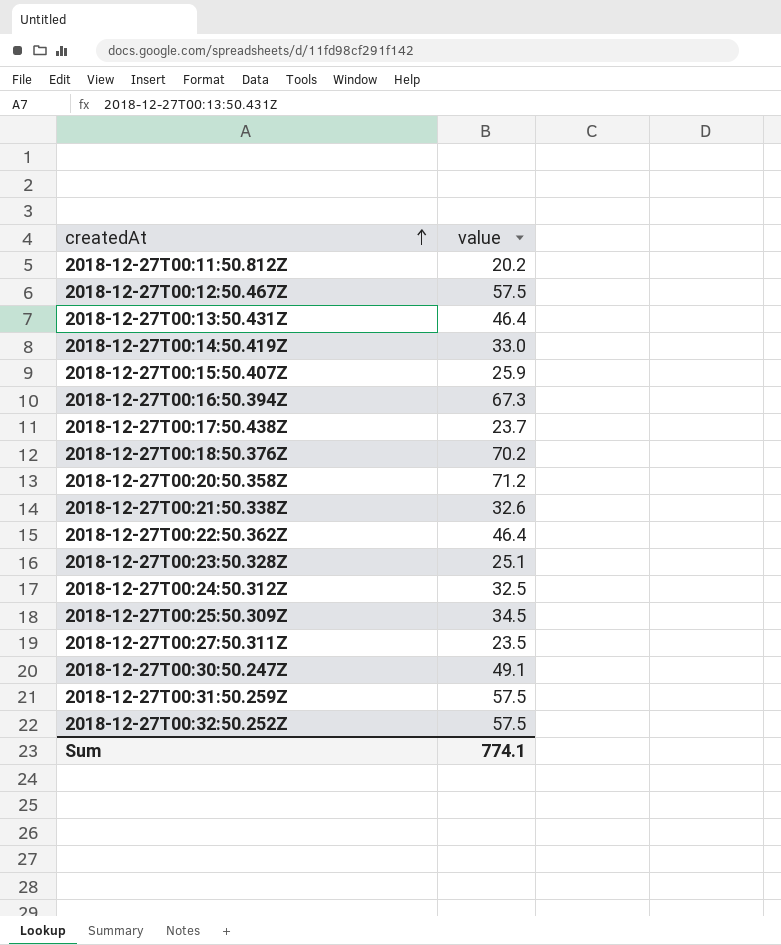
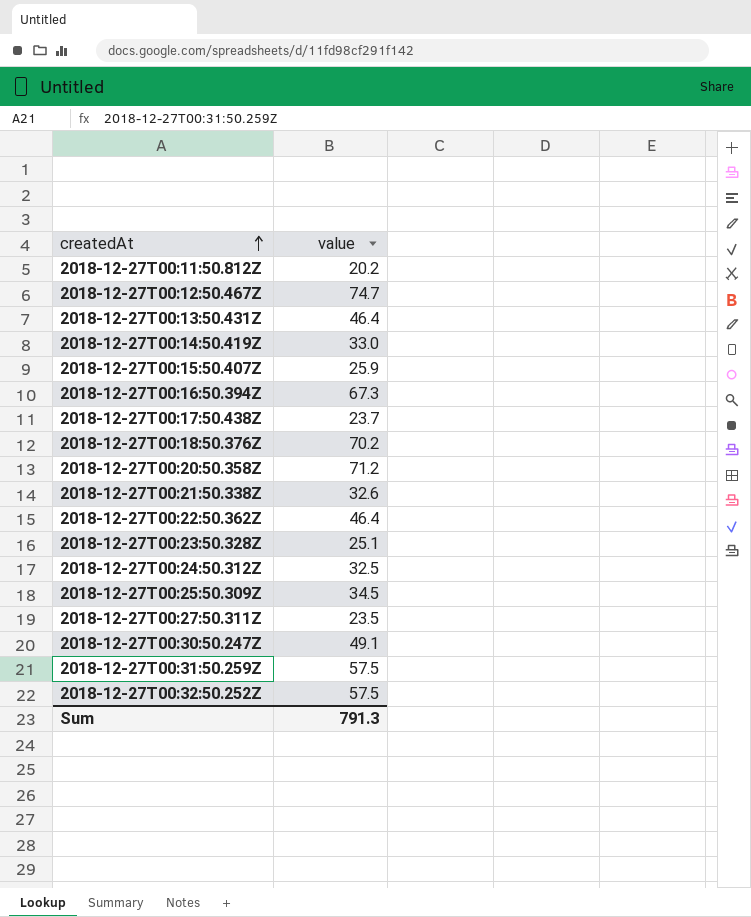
2018-12-27T00:12:50.467Z | value: 57.5 -> 74.7
Sum | value: 774.1 -> 791.3

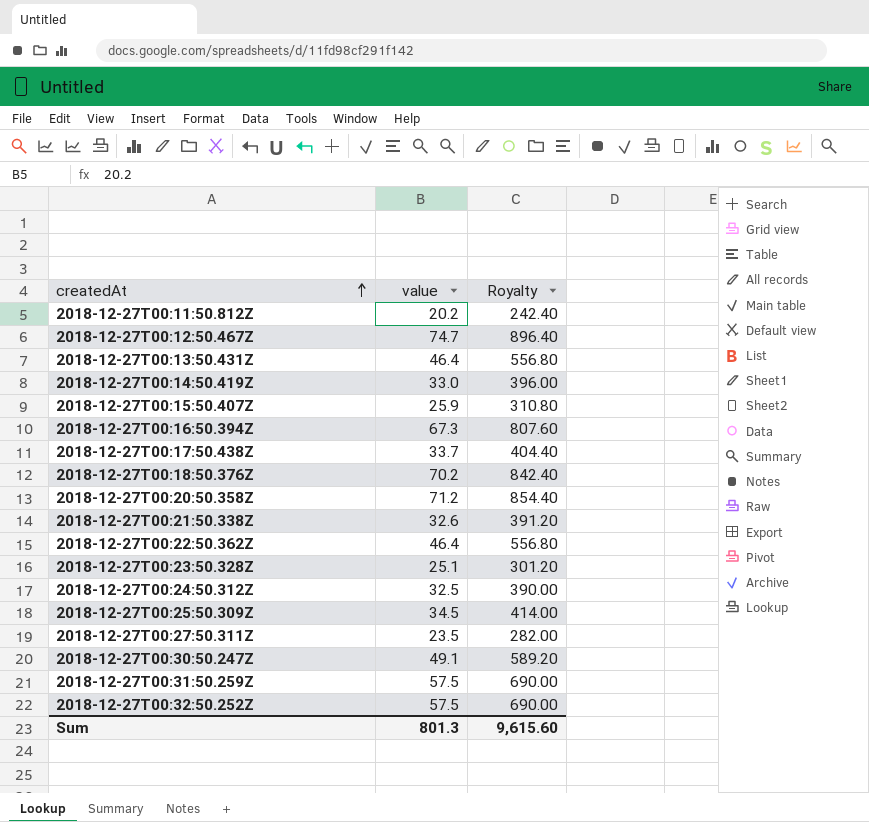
column Royalty | formula: none -> [value] * 12
2018-12-27T00:17:50.438Z | value: 23.7 -> 33.7
Sum | value: 791.3 -> 801.3

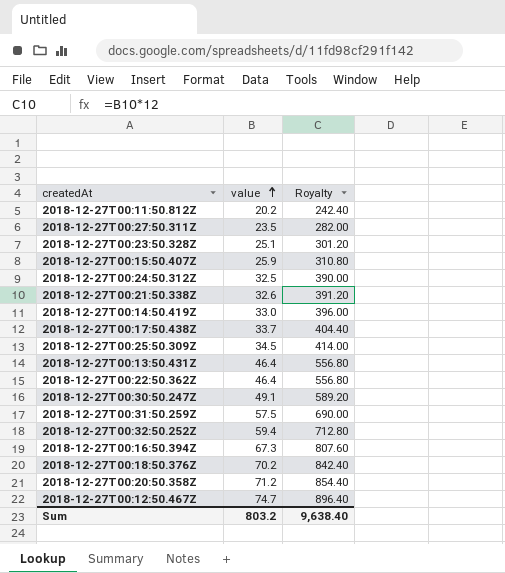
row order: createdAt ascending -> value ascending
2018-12-27T00:32:50.252Z | value: 57.5 -> 59.4
2018-12-27T00:32:50.252Z | Royalty: 690.00 -> 712.80
Sum | value: 801.3 -> 803.2
Sum | Royalty: 9,615.60 -> 9,638.40

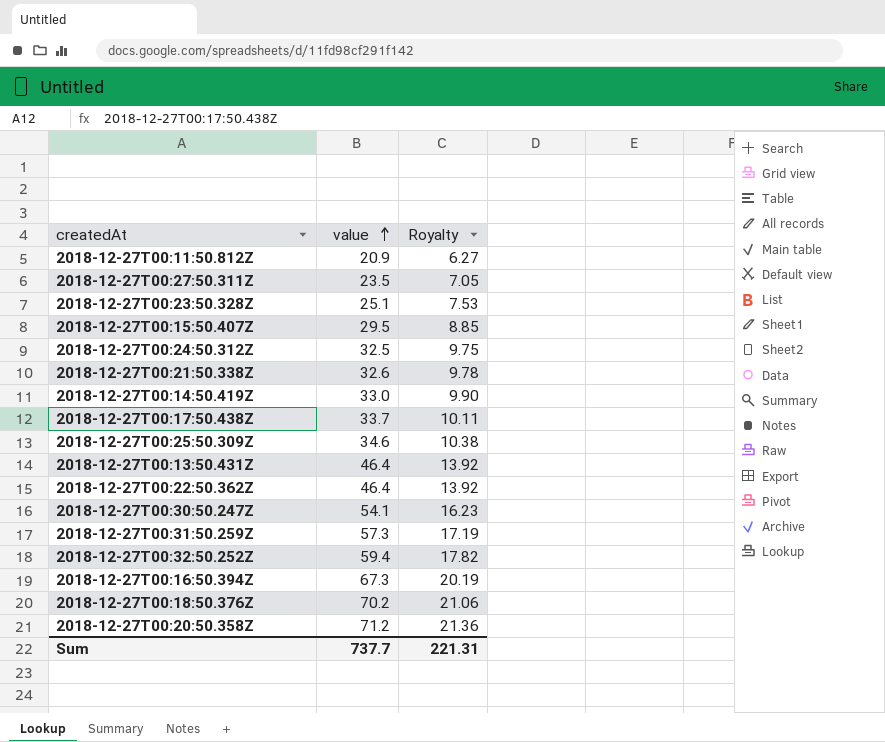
column Royalty | formula: [value] * 12 -> [value] * 0.3
row 2018-12-27T00:12:50.467Z: 74.7 | 896.40 -> none
2018-12-27T00:11:50.812Z | value: 20.2 -> 20.9
2018-12-27T00:15:50.407Z | value: 25.9 -> 29.5
2018-12-27T00:25:50.309Z | value: 34.5 -> 34.6
2018-12-27T00:30:50.247Z | value: 49.1 -> 54.1
2018-12-27T00:31:50.259Z | value: 57.5 -> 57.3
Sum | value: 803.2 -> 737.7
Sum | Royalty: 9,638.40 -> 221.31

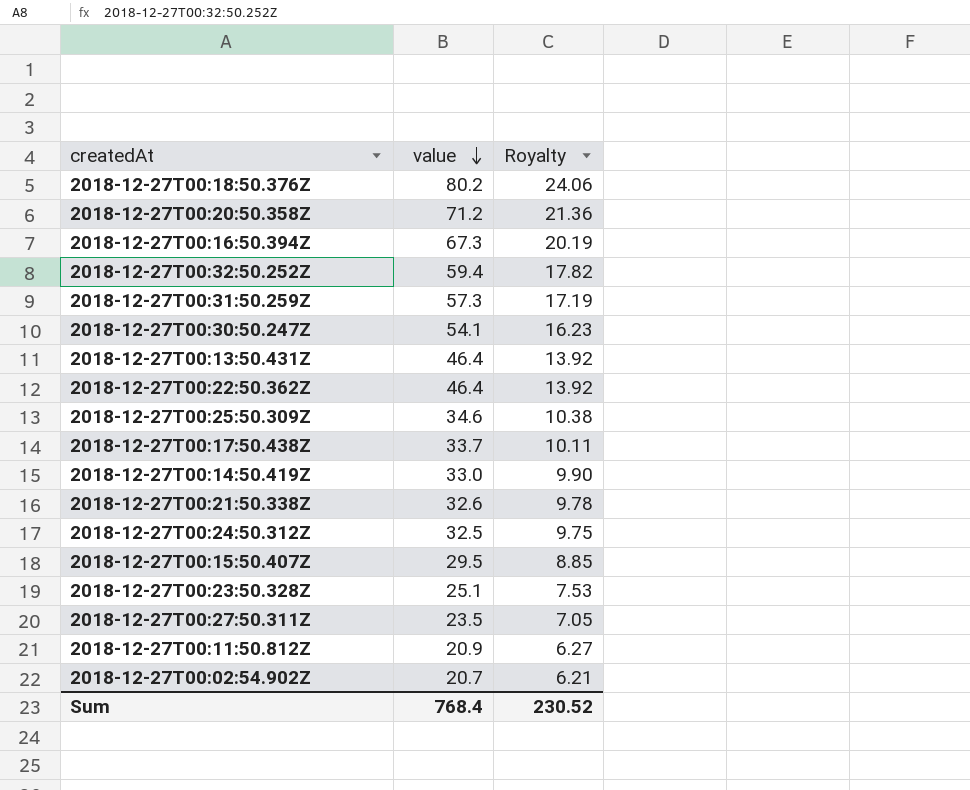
row order: value ascending -> value descending
2018-12-27T00:18:50.376Z | value: 70.2 -> 80.2
2018-12-27T00:18:50.376Z | Royalty: 21.06 -> 24.06
row 2018-12-27T00:02:54.902Z: none -> 20.7 | 6.21
Sum | value: 737.7 -> 768.4
Sum | Royalty: 221.31 -> 230.52

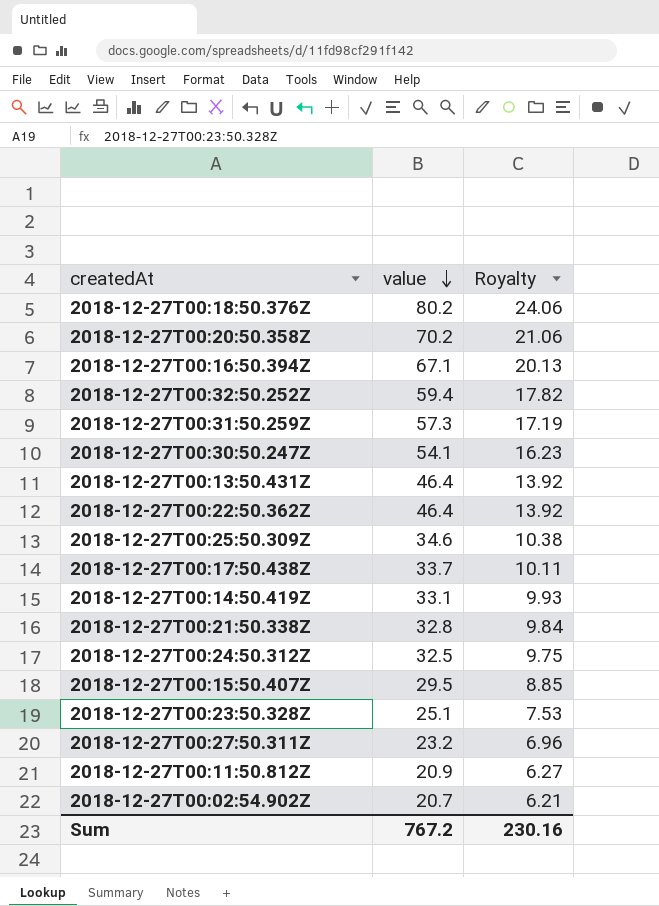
2018-12-27T00:20:50.358Z | value: 71.2 -> 70.2
2018-12-27T00:20:50.358Z | Royalty: 21.36 -> 21.06
2018-12-27T00:16:50.394Z | value: 67.3 -> 67.1
2018-12-27T00:16:50.394Z | Royalty: 20.19 -> 20.13
2018-12-27T00:14:50.419Z | value: 33.0 -> 33.1
2018-12-27T00:14:50.419Z | Royalty: 9.90 -> 9.93
2018-12-27T00:21:50.338Z | value: 32.6 -> 32.8
2018-12-27T00:21:50.338Z | Royalty: 9.78 -> 9.84
2018-12-27T00:27:50.311Z | value: 23.5 -> 23.2
2018-12-27T00:27:50.311Z | Royalty: 7.05 -> 6.96
Sum | value: 768.4 -> 767.2
Sum | Royalty: 230.52 -> 230.16

